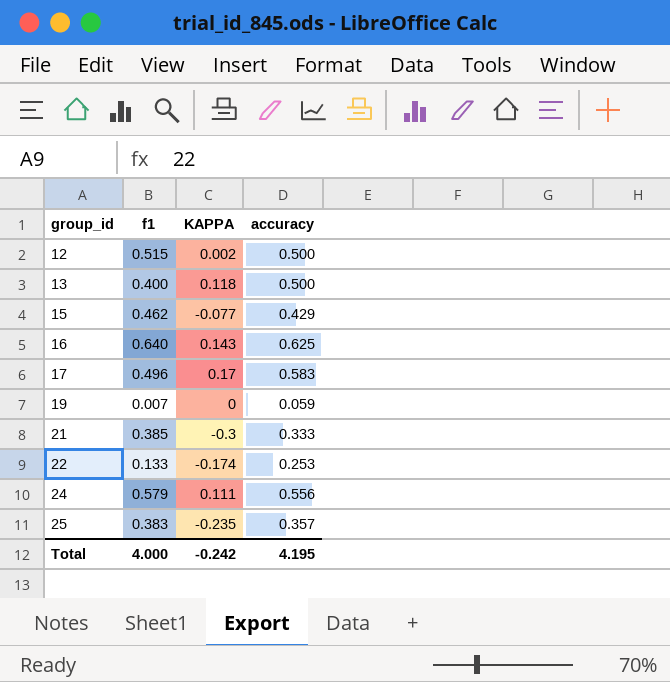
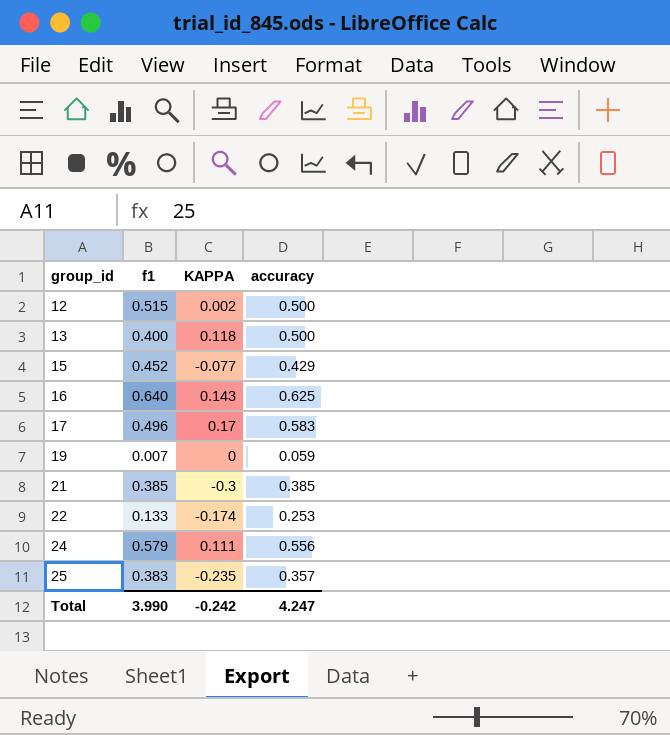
15 | f1: 0.462 -> 0.452
21 | accuracy: 0.333 -> 0.385
Total | f1: 4.000 -> 3.990
Total | accuracy: 4.195 -> 4.247

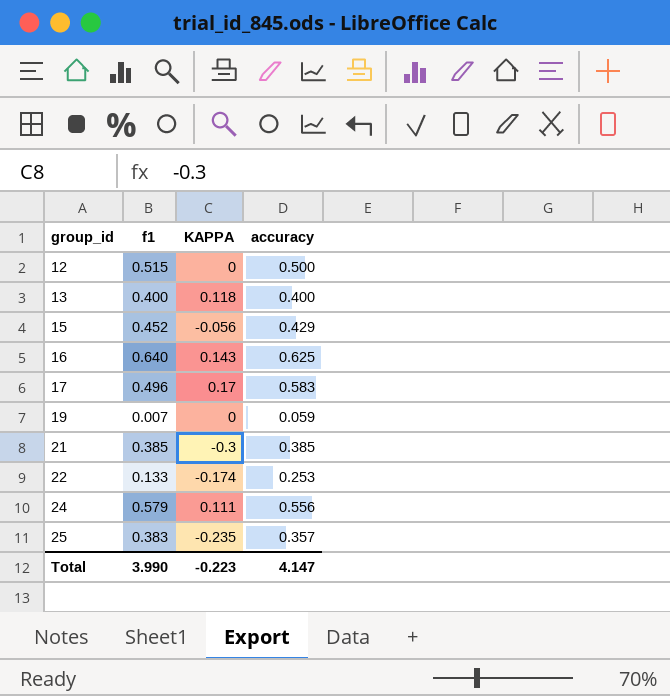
12 | KAPPA: 0.002 -> 0
13 | accuracy: 0.500 -> 0.400
15 | KAPPA: -0.077 -> -0.056
Total | KAPPA: -0.242 -> -0.223
Total | accuracy: 4.247 -> 4.147

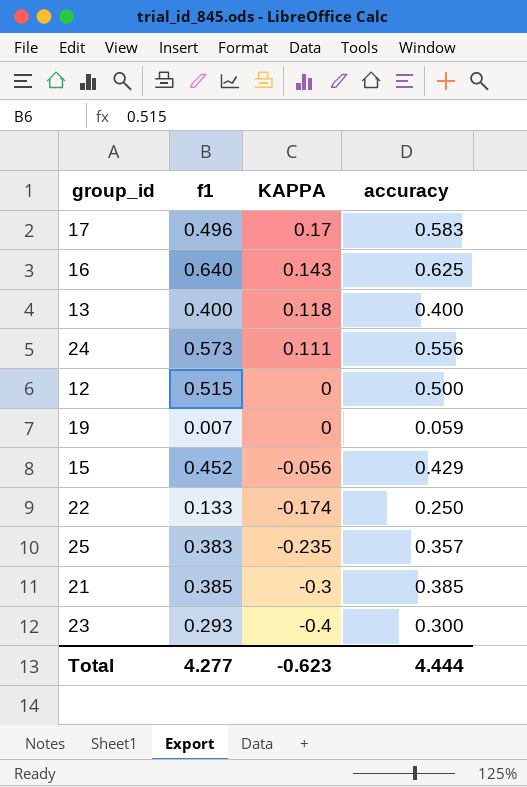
row order: group_id ascending -> KAPPA descending
24 | f1: 0.579 -> 0.573
22 | accuracy: 0.253 -> 0.250
row 23: none -> 0.293 | -0.4 | 0.300
Total | f1: 3.990 -> 4.277
Total | KAPPA: -0.223 -> -0.623
Total | accuracy: 4.147 -> 4.444

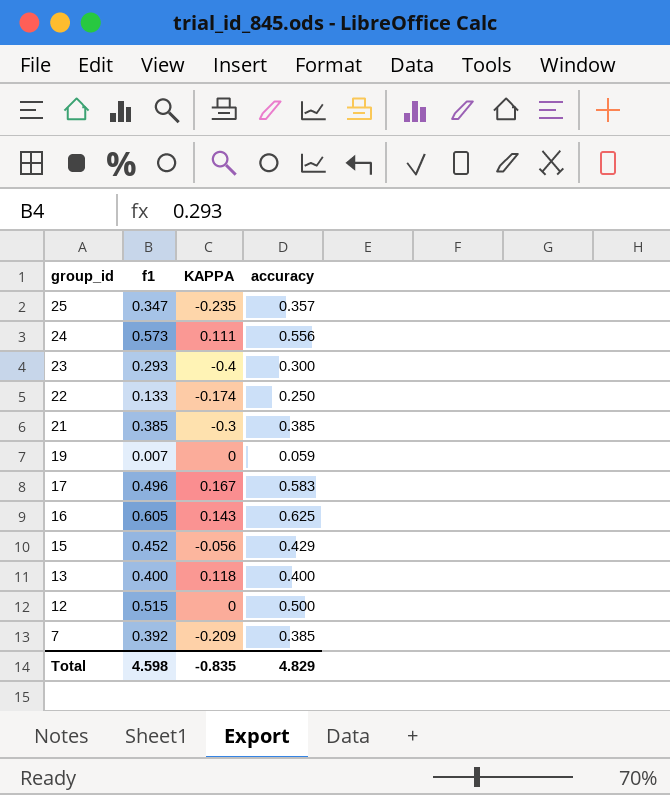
row order: KAPPA descending -> group_id descending
25 | f1: 0.383 -> 0.347
17 | KAPPA: 0.17 -> 0.167
16 | f1: 0.640 -> 0.605
row 7: none -> 0.392 | -0.209 | 0.385
Total | f1: 4.277 -> 4.598
Total | KAPPA: -0.623 -> -0.835
Total | accuracy: 4.444 -> 4.829

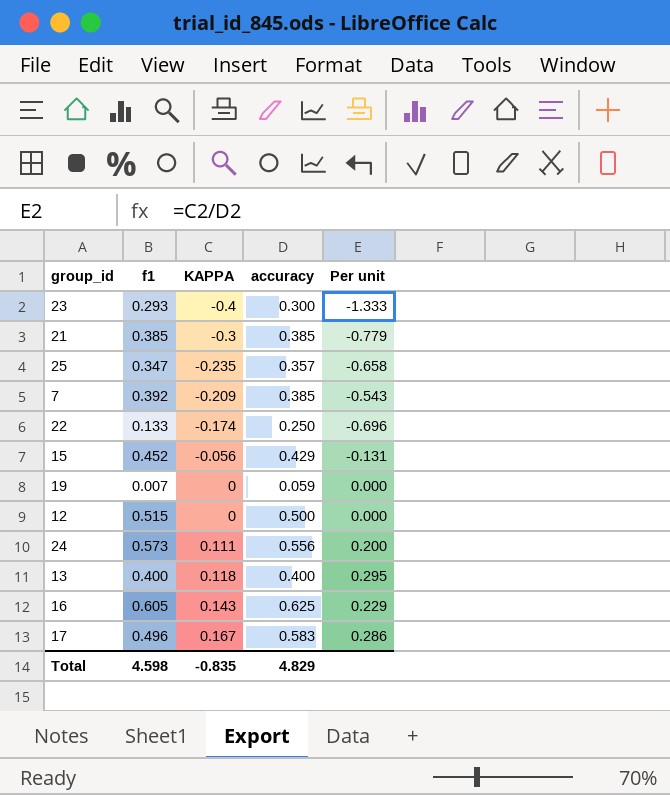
row order: group_id descending -> KAPPA ascending
column Per unit | formula: none -> [KAPPA] / [accuracy]

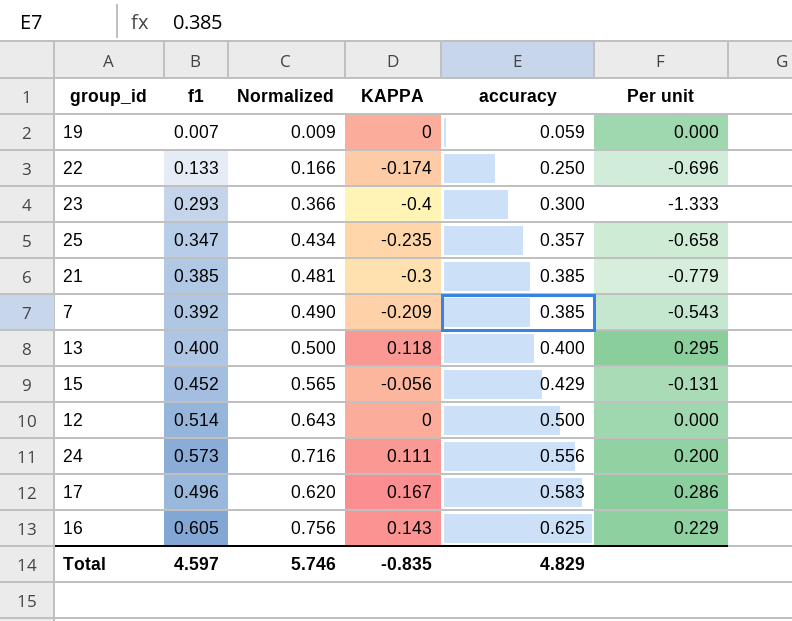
row order: KAPPA ascending -> accuracy ascending
column Normalized | formula: none -> [f1] * 1.25
12 | f1: 0.515 -> 0.514
Total | f1: 4.598 -> 4.597

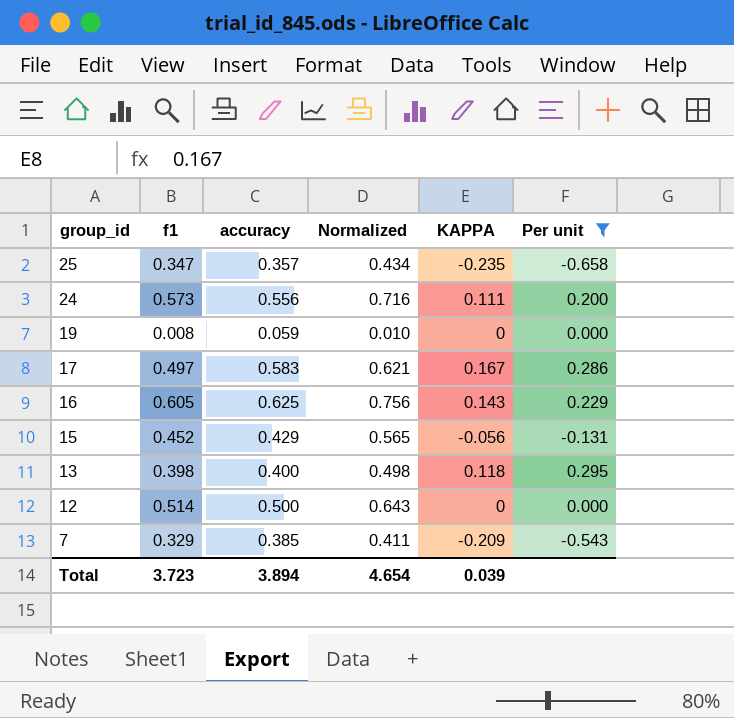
filter: none -> Per unit >= -0.658
row order: accuracy ascending -> group_id descending
column accuracy | position: 5 -> 3
19 | f1: 0.007 -> 0.008
19 | Normalized: 0.009 -> 0.010
17 | f1: 0.496 -> 0.497
17 | Normalized: 0.620 -> 0.621
13 | f1: 0.400 -> 0.398
13 | Normalized: 0.500 -> 0.498
7 | f1: 0.392 -> 0.329
7 | Normalized: 0.490 -> 0.411
Total | f1: 4.597 -> 3.723
Total | accuracy: 4.829 -> 3.894
Total | Normalized: 5.746 -> 4.654
Total | KAPPA: -0.835 -> 0.039

